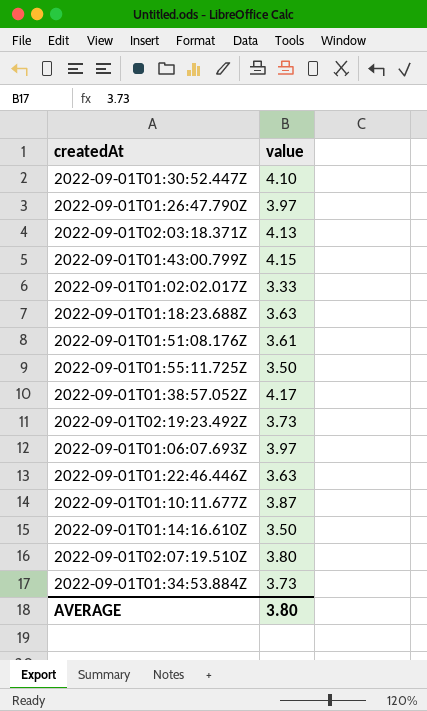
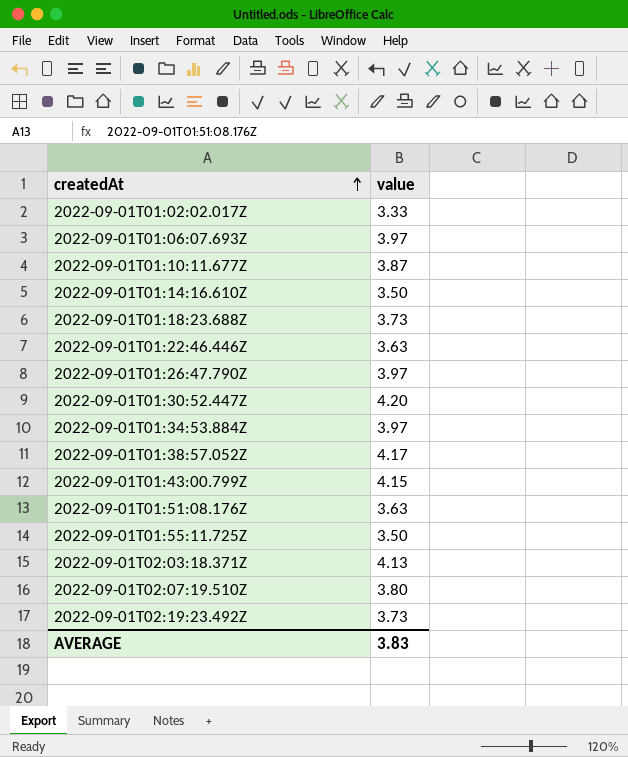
row order: none -> createdAt ascending
2022-09-01T01:18:23.688Z | value: 3.63 -> 3.73
2022-09-01T01:30:52.447Z | value: 4.10 -> 4.20
2022-09-01T01:34:53.884Z | value: 3.73 -> 3.97
2022-09-01T01:51:08.176Z | value: 3.61 -> 3.63
AVERAGE | value: 3.80 -> 3.83

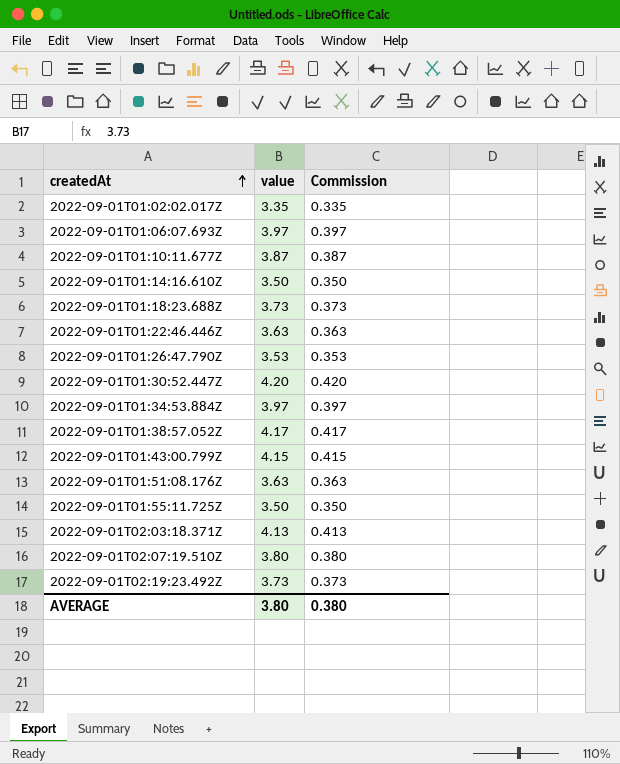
column Commission | formula: none -> [value] * 0.1
2022-09-01T01:02:02.017Z | value: 3.33 -> 3.35
2022-09-01T01:26:47.790Z | value: 3.97 -> 3.53
AVERAGE | value: 3.83 -> 3.80

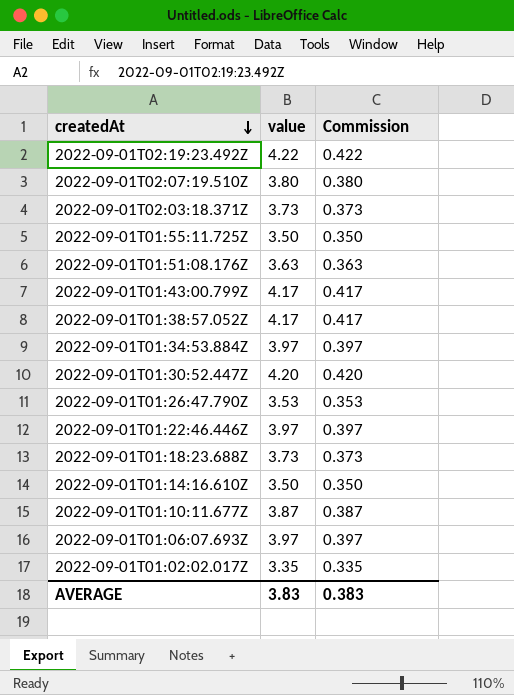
row order: createdAt ascending -> createdAt descending
2022-09-01T02:19:23.492Z | value: 3.73 -> 4.22
2022-09-01T02:19:23.492Z | Commission: 0.373 -> 0.422
2022-09-01T02:03:18.371Z | value: 4.13 -> 3.73
2022-09-01T02:03:18.371Z | Commission: 0.413 -> 0.373
2022-09-01T01:43:00.799Z | value: 4.15 -> 4.17
2022-09-01T01:43:00.799Z | Commission: 0.415 -> 0.417
2022-09-01T01:22:46.446Z | value: 3.63 -> 3.97
2022-09-01T01:22:46.446Z | Commission: 0.363 -> 0.397
AVERAGE | value: 3.80 -> 3.83
AVERAGE | Commission: 0.380 -> 0.383

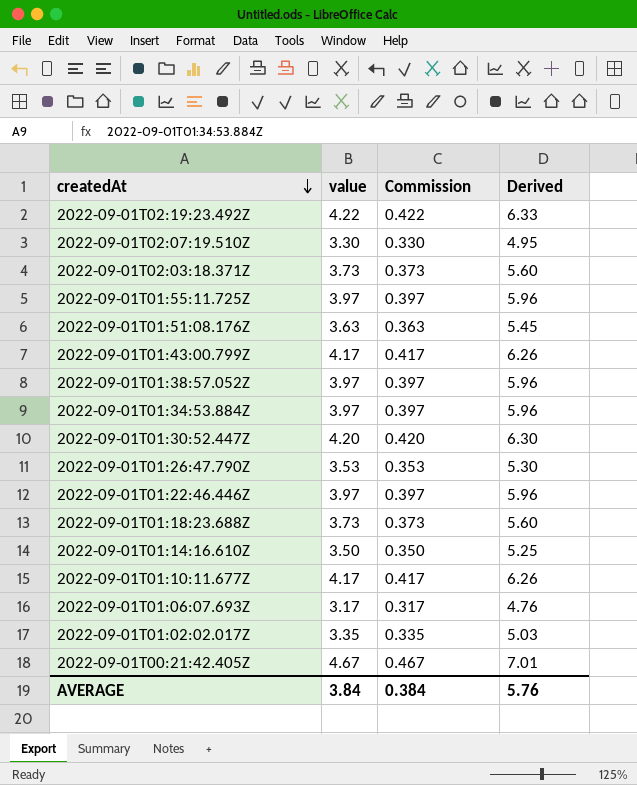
column Derived | formula: none -> [value] * 1.5
2022-09-01T02:07:19.510Z | value: 3.80 -> 3.30
2022-09-01T02:07:19.510Z | Commission: 0.380 -> 0.330
2022-09-01T01:55:11.725Z | value: 3.50 -> 3.97
2022-09-01T01:55:11.725Z | Commission: 0.350 -> 0.397
2022-09-01T01:38:57.052Z | value: 4.17 -> 3.97
2022-09-01T01:38:57.052Z | Commission: 0.417 -> 0.397
2022-09-01T01:10:11.677Z | value: 3.87 -> 4.17
2022-09-01T01:10:11.677Z | Commission: 0.387 -> 0.417
2022-09-01T01:06:07.693Z | value: 3.97 -> 3.17
2022-09-01T01:06:07.693Z | Commission: 0.397 -> 0.317
row 2022-09-01T00:21:42.405Z: none -> 4.67 | 0.467 | 7.01
AVERAGE | value: 3.83 -> 3.84
AVERAGE | Commission: 0.383 -> 0.384

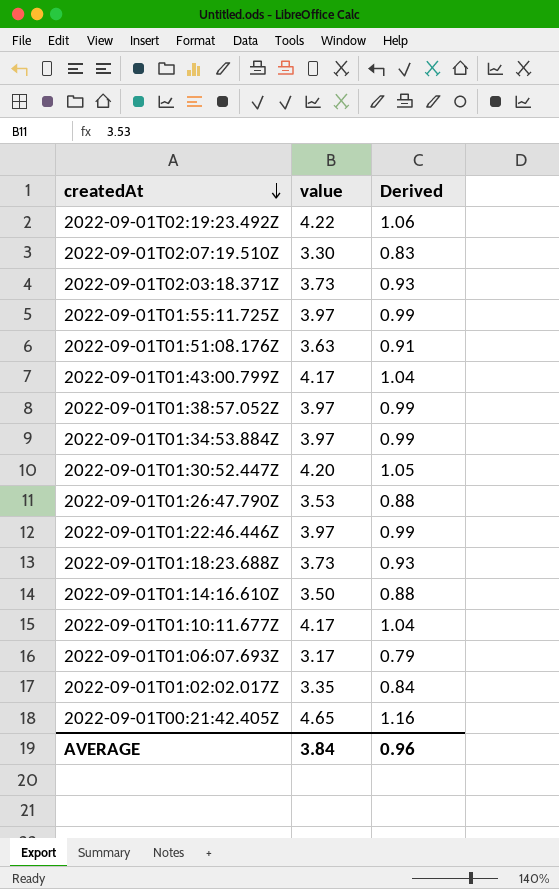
column Commission | formula: [value] * 0.1 -> none
column Derived | formula: [value] * 1.5 -> [value] * 0.25
2022-09-01T00:21:42.405Z | value: 4.67 -> 4.65
AVERAGE | Derived: 5.76 -> 0.96

